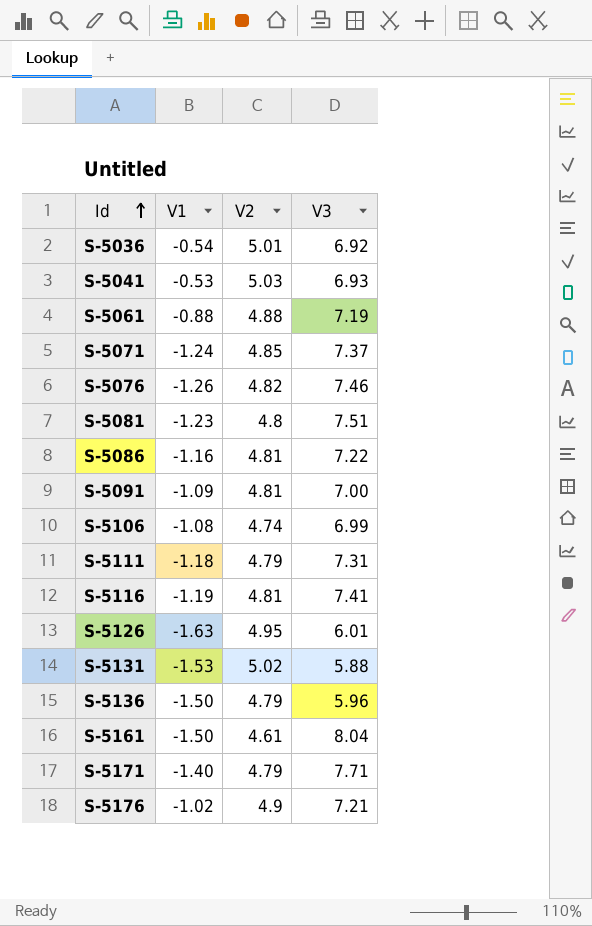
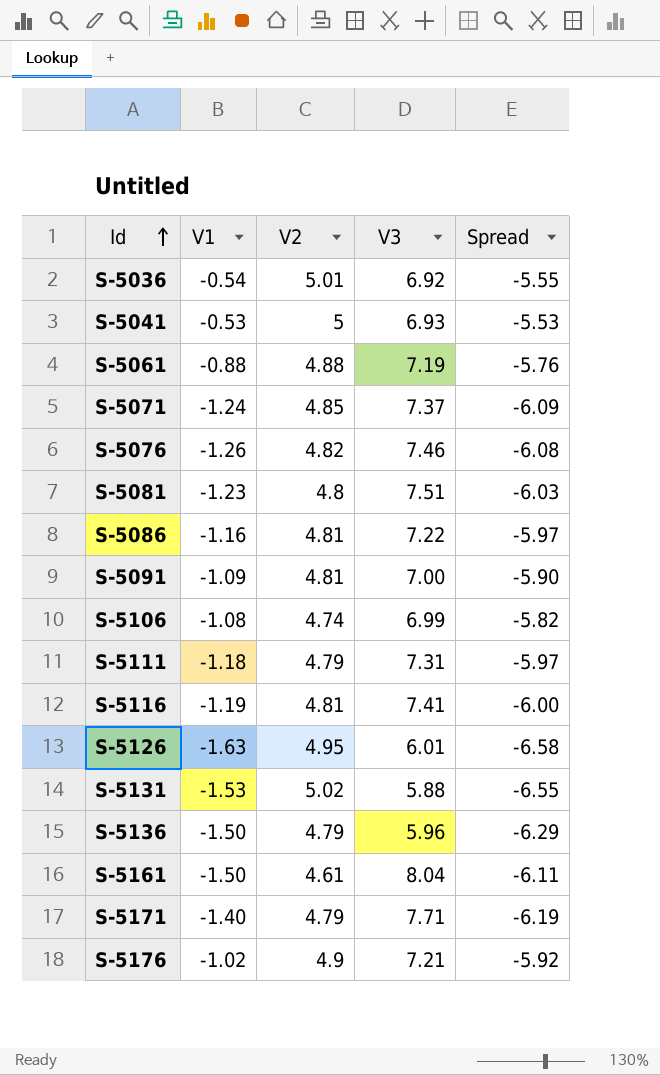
column Spread | formula: none -> [V1] - [V2]
S-5041 | V2: 5.03 -> 5

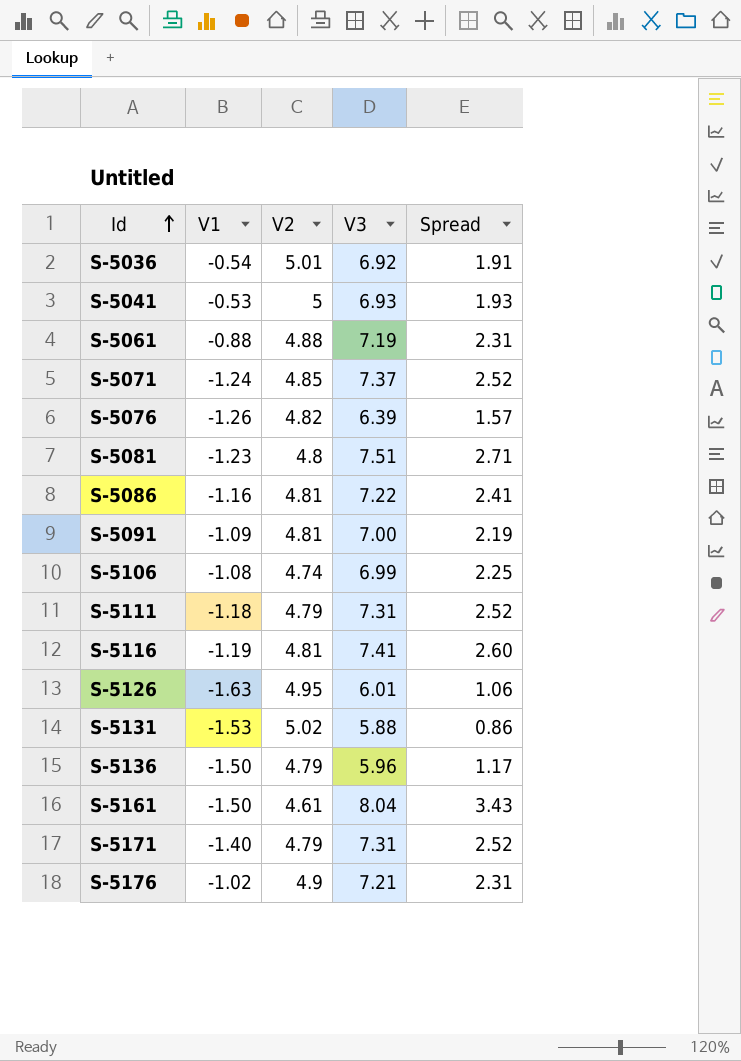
column Spread | formula: [V1] - [V2] -> [V3] - [V2]
S-5076 | V3: 7.46 -> 6.39
S-5171 | V3: 7.71 -> 7.31

